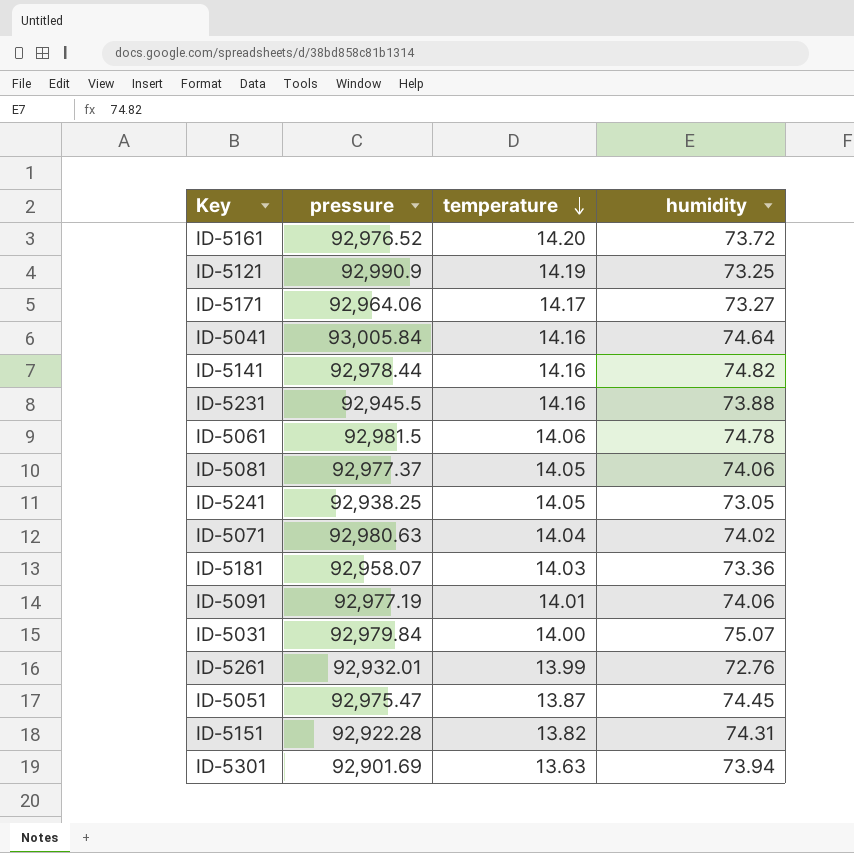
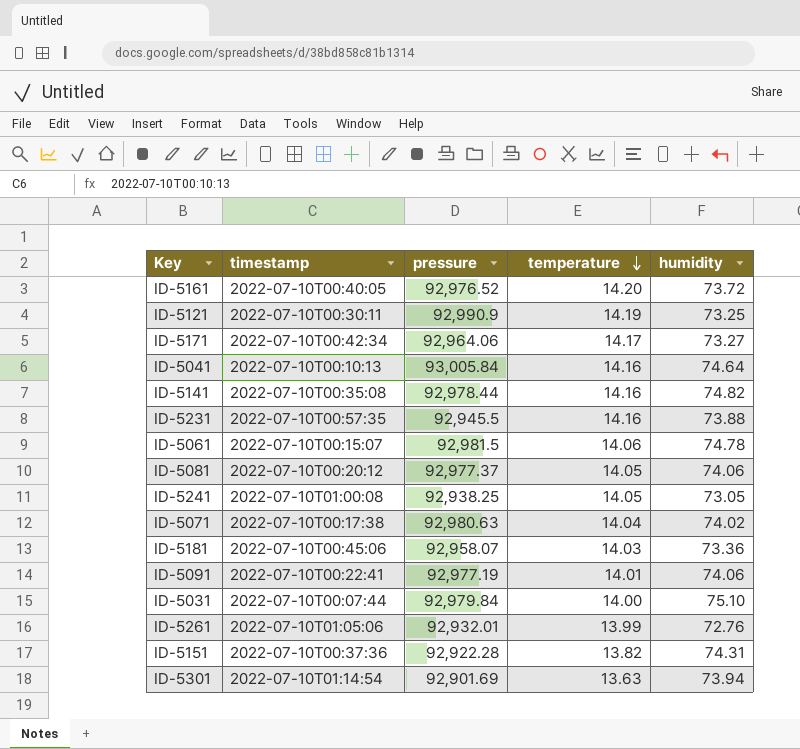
column timestamp | position: none -> 2
row ID-5051: 92,975.47 | 13.87 | 74.45 -> none
ID-5031 | humidity: 75.07 -> 75.10

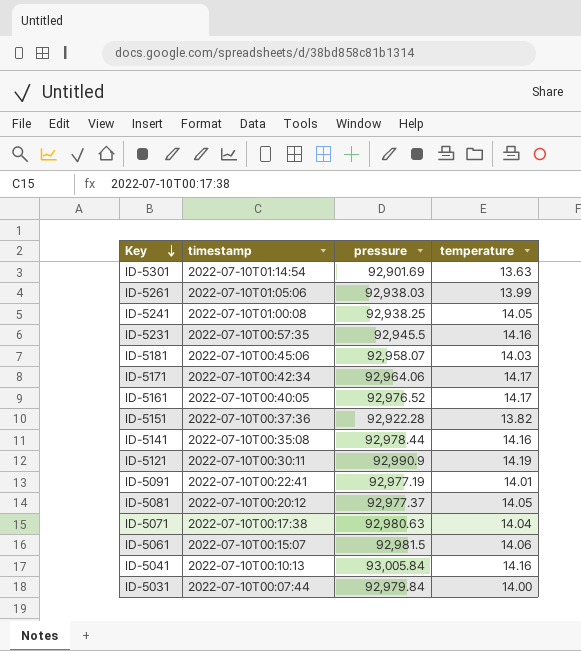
row order: temperature descending -> Key descending
column humidity | position: 5 -> none
ID-5261 | pressure: 92,932.01 -> 92,938.03
ID-5161 | temperature: 14.20 -> 14.17

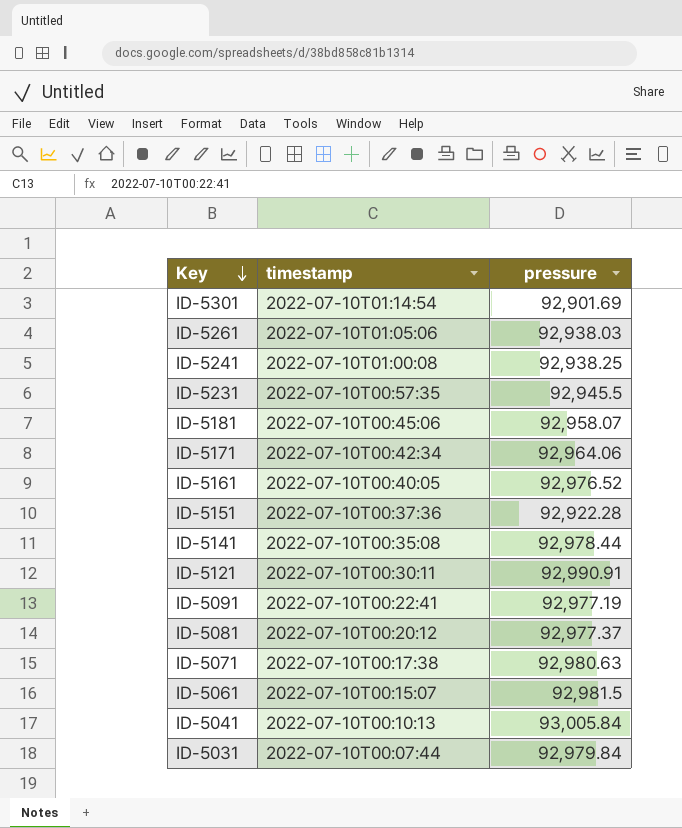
column temperature | position: 4 -> none
ID-5121 | pressure: 92,990.9 -> 92,990.91

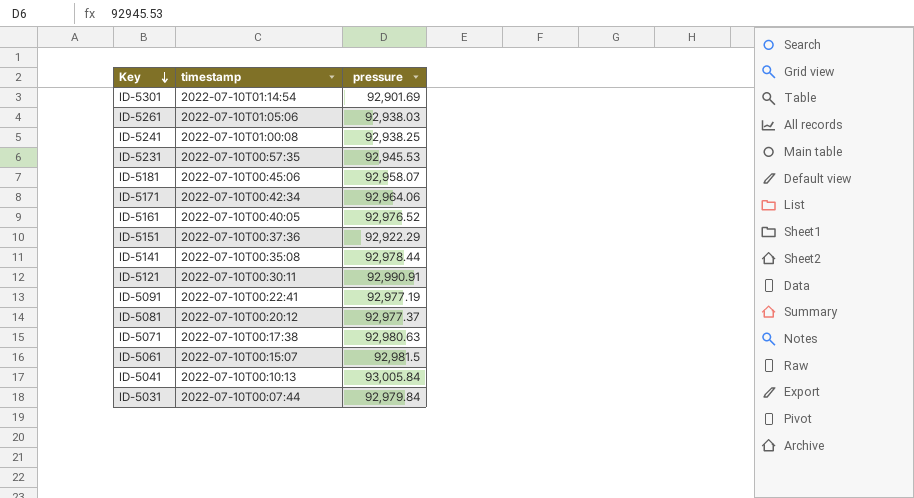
ID-5231 | pressure: 92,945.5 -> 92,945.53
ID-5151 | pressure: 92,922.28 -> 92,922.29

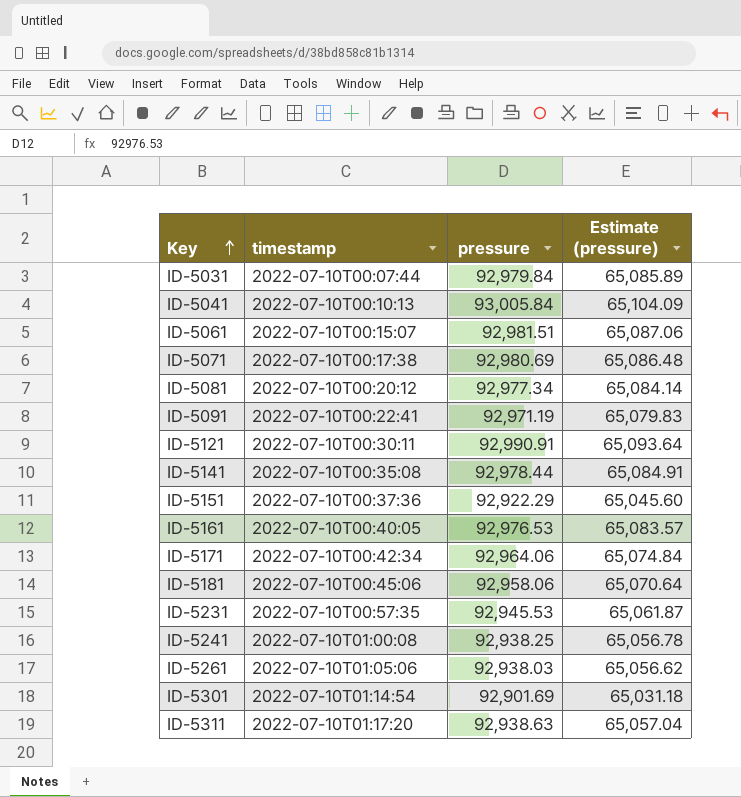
row order: Key descending -> Key ascending
column Estimate (pressure) | formula: none -> [pressure] * 0.7
ID-5061 | pressure: 92,981.5 -> 92,981.51
ID-5071 | pressure: 92,980.63 -> 92,980.69
ID-5081 | pressure: 92,977.37 -> 92,977.34
ID-5091 | pressure: 92,977.19 -> 92,971.19
ID-5161 | pressure: 92,976.52 -> 92,976.53
ID-5181 | pressure: 92,958.07 -> 92,958.06
row ID-5311: none -> 2022-07-10T01:17:20 | 92,938.63 | 65,057.04

